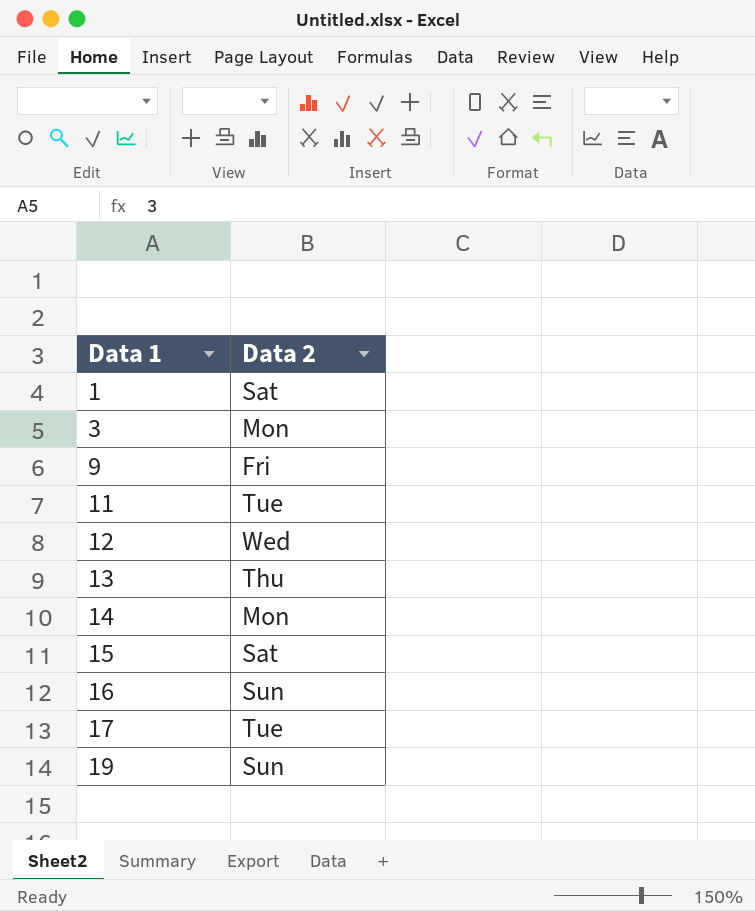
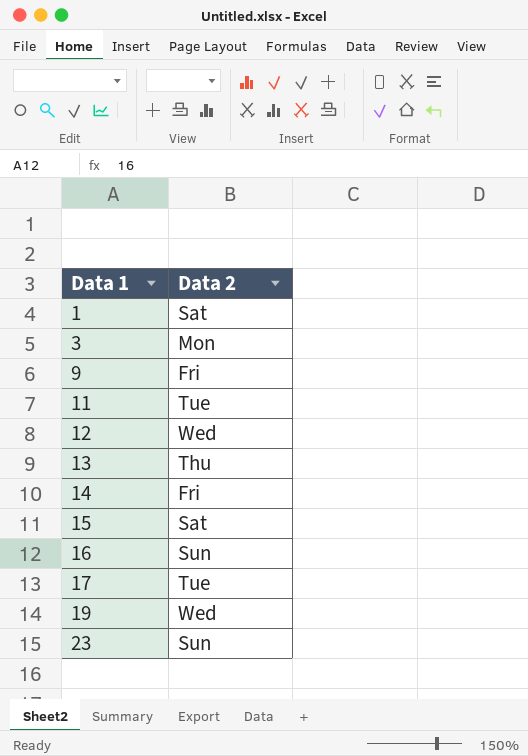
14 | Data 2: Mon -> Fri
19 | Data 2: Sun -> Wed
row 23: none -> Sun

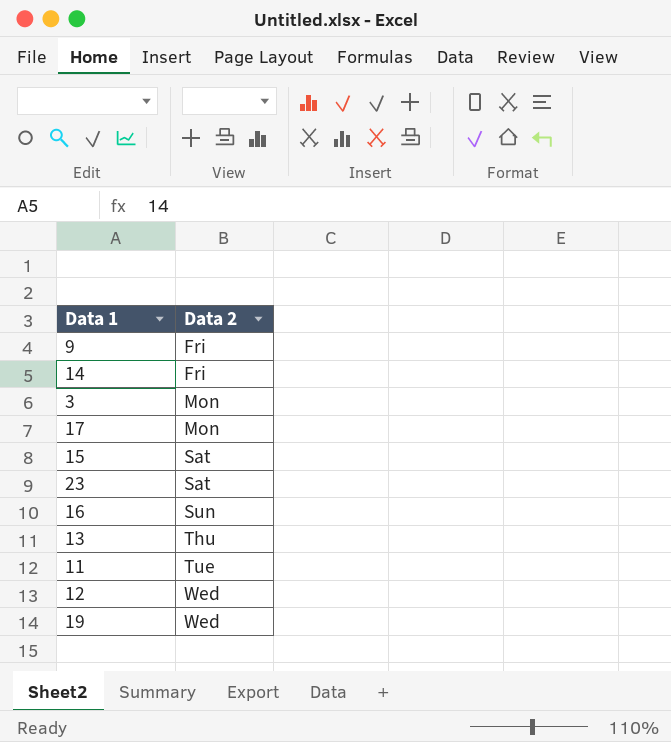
row order: Data 1 ascending -> Data 2 ascending
row 1: Sat -> none
17 | Data 2: Tue -> Mon
23 | Data 2: Sun -> Sat

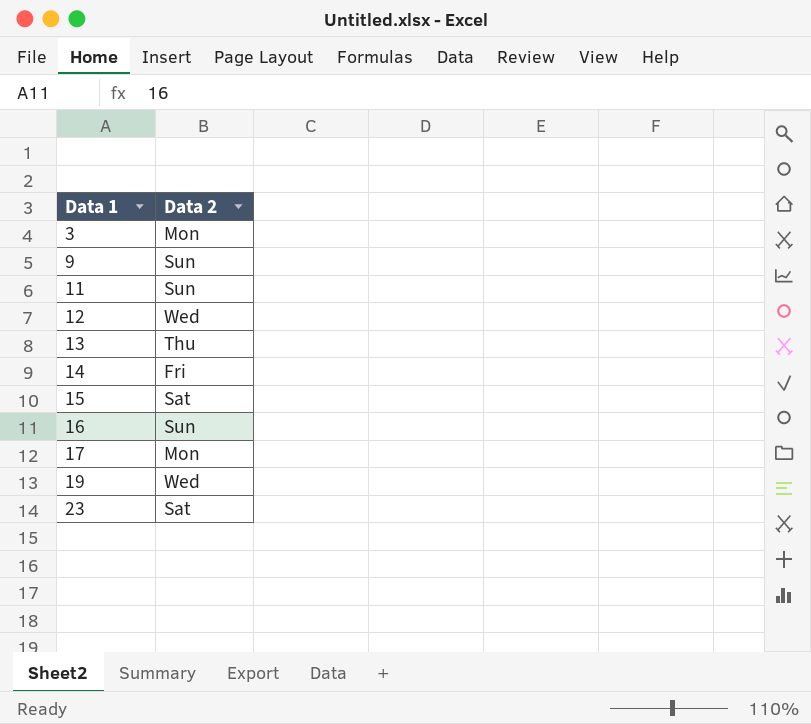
row order: Data 2 ascending -> Data 1 ascending
9 | Data 2: Fri -> Sun
11 | Data 2: Tue -> Sun

